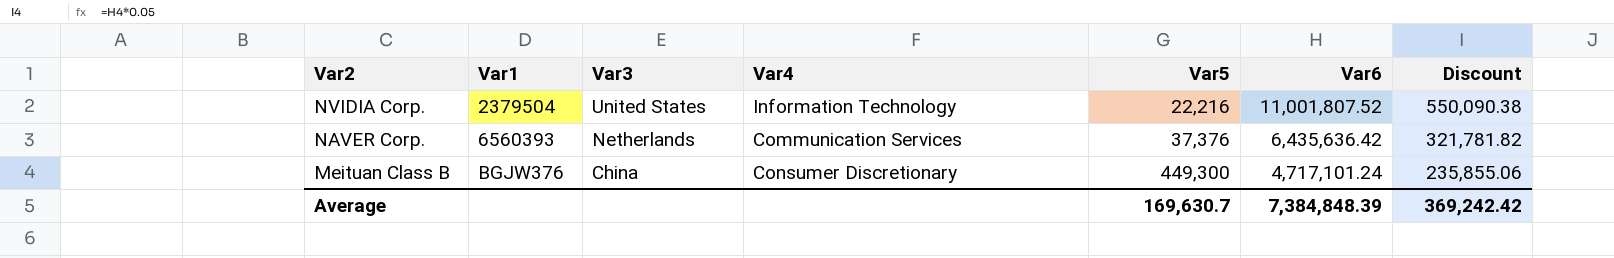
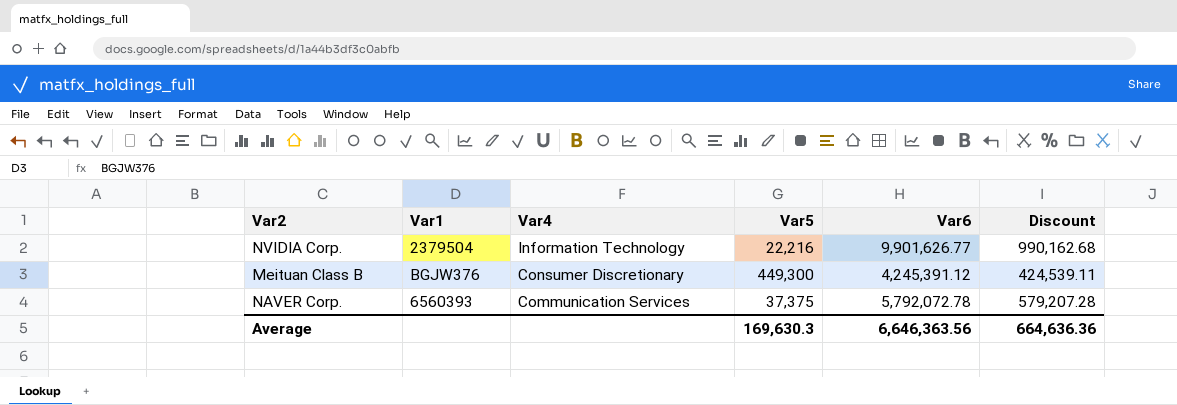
row order: Var2 descending -> Var4 descending
column Var3 | position: 3 -> none
column Discount | formula: [Var6] * 0.05 -> [Var6] * 0.1
NVIDIA Corp. | Var6: 11,001,807.52 -> 9,901,626.77
Meituan Class B | Var6: 4,717,101.24 -> 4,245,391.12
NAVER Corp. | Var5: 37,376 -> 37,375
NAVER Corp. | Var6: 6,435,636.42 -> 5,792,072.78
Average | Var5: 169,630.7 -> 169,630.3
Average | Var6: 7,384,848.39 -> 6,646,363.56
Average | Discount: 369,242.42 -> 664,636.36

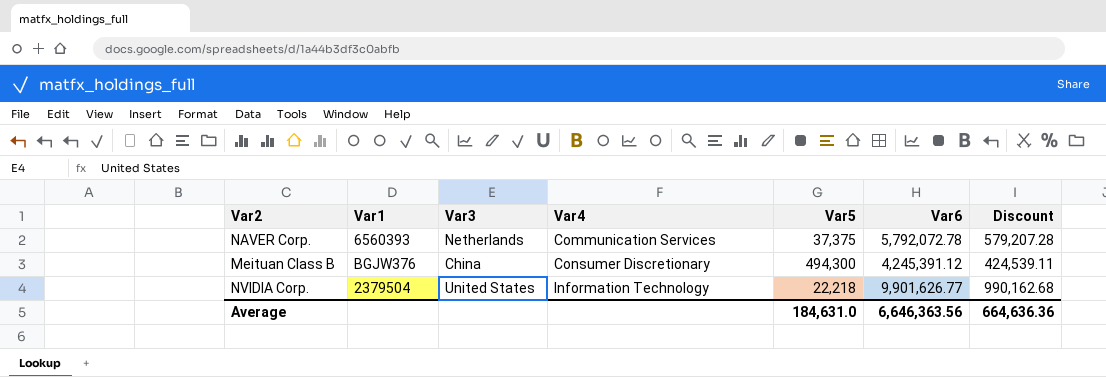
row order: Var4 descending -> Var4 ascending
column Var3 | position: none -> 3
Meituan Class B | Var5: 449,300 -> 494,300
NVIDIA Corp. | Var5: 22,216 -> 22,218
Average | Var5: 169,630.3 -> 184,631.0

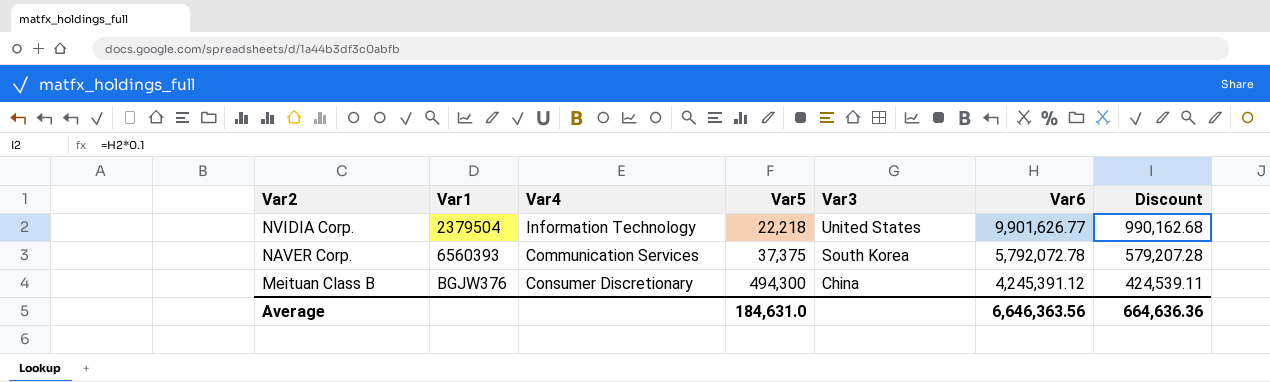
row order: Var4 ascending -> Var2 descending
column Var3 | position: 3 -> 5
NAVER Corp. | Var3: Netherlands -> South Korea

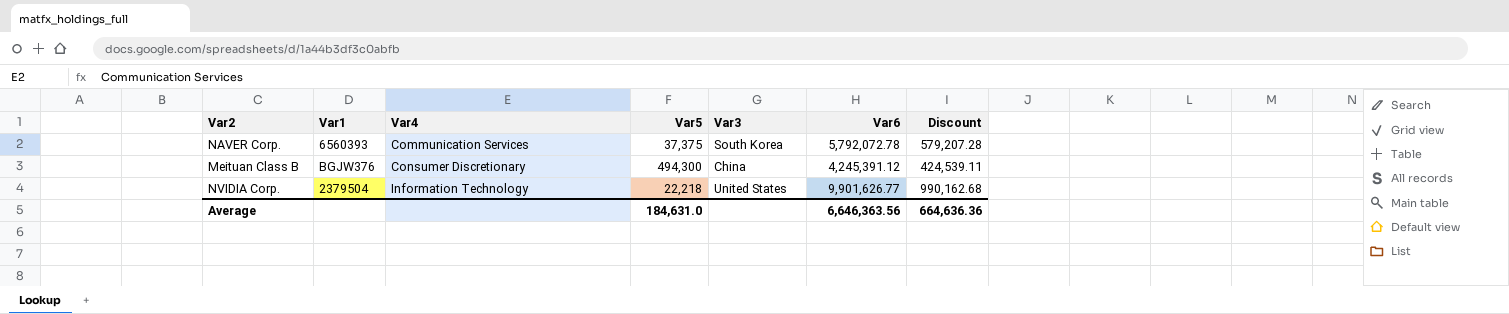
row order: Var2 descending -> Var4 ascending

